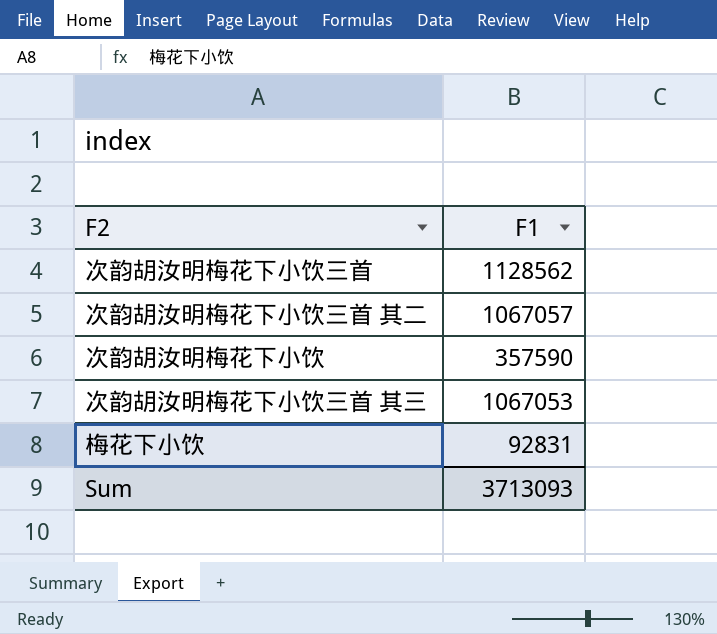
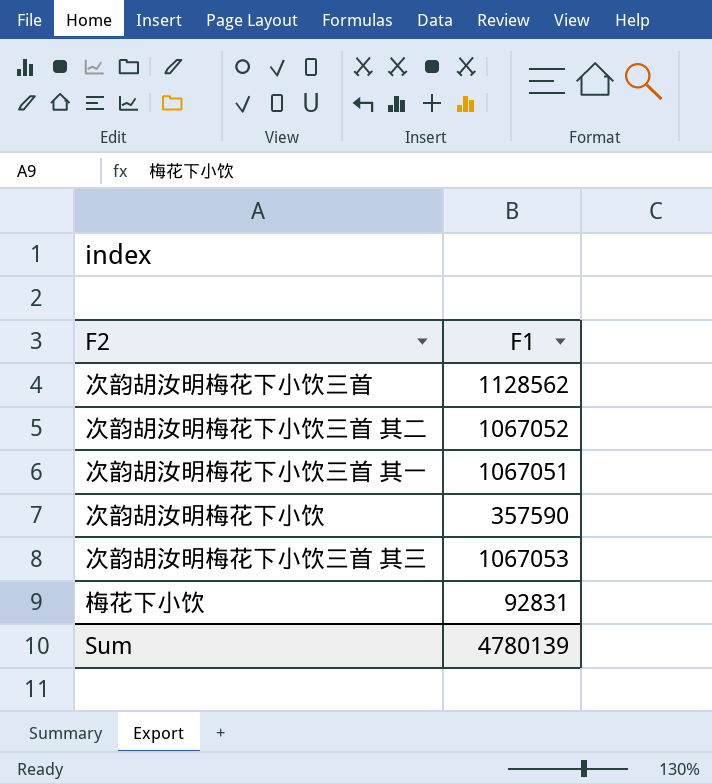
次韵胡汝明梅花下小饮三首 其二 | F1: 1067057 -> 1067052
row 次韵胡汝明梅花下小饮三首 其一: none -> 1067051
Sum | F1: 3713093 -> 4780139

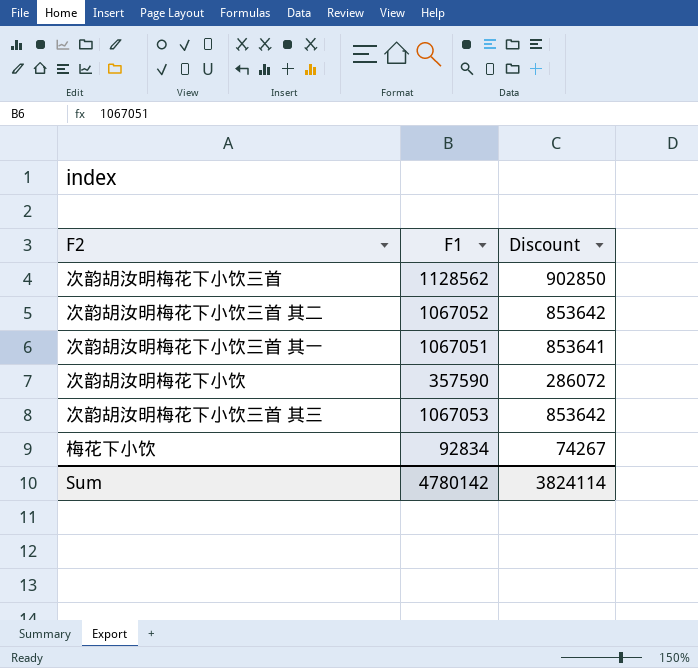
column Discount | formula: none -> [F1] * 0.8
梅花下小饮 | F1: 92831 -> 92834
Sum | F1: 4780139 -> 4780142

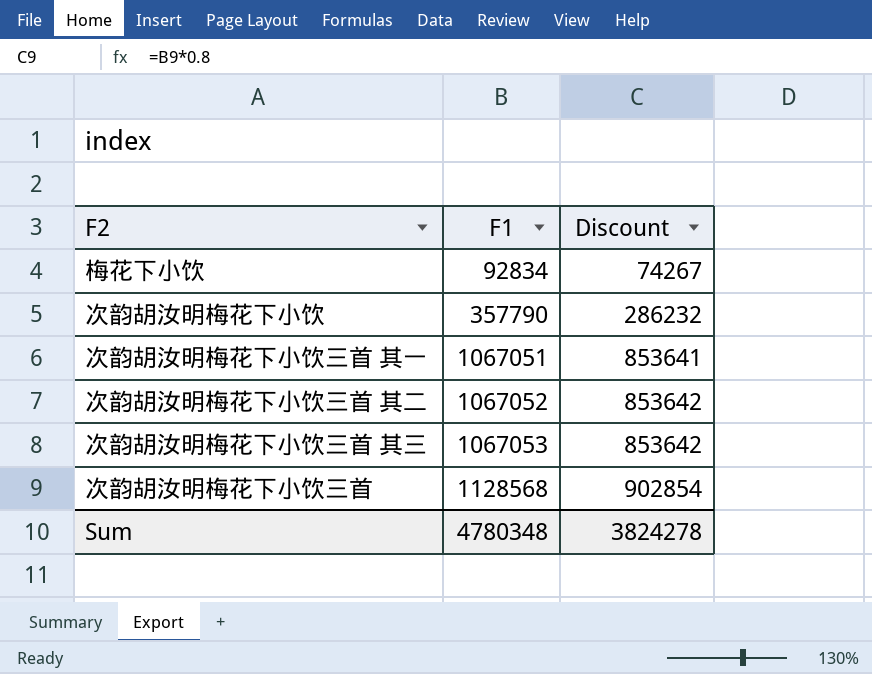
row order: none -> F1 ascending
次韵胡汝明梅花下小饮 | F1: 357590 -> 357790
次韵胡汝明梅花下小饮 | Discount: 286072 -> 286232
次韵胡汝明梅花下小饮三首 | F1: 1128562 -> 1128568
次韵胡汝明梅花下小饮三首 | Discount: 902850 -> 902854
Sum | F1: 4780142 -> 4780348
Sum | Discount: 3824114 -> 3824278

